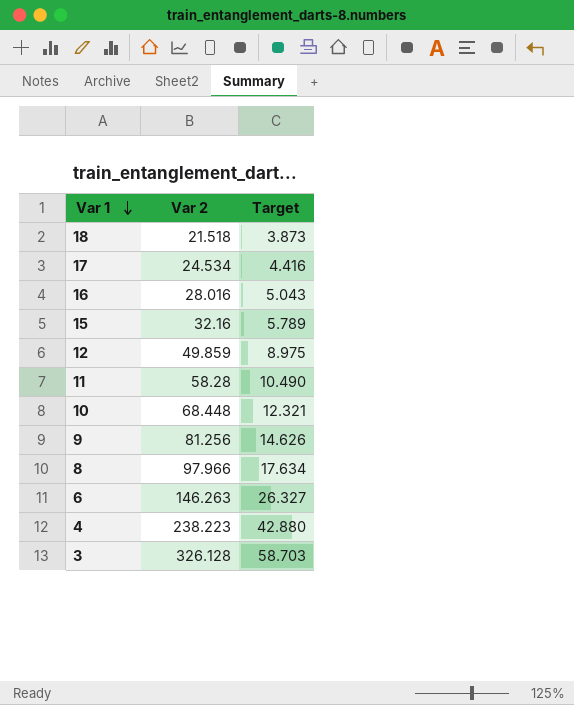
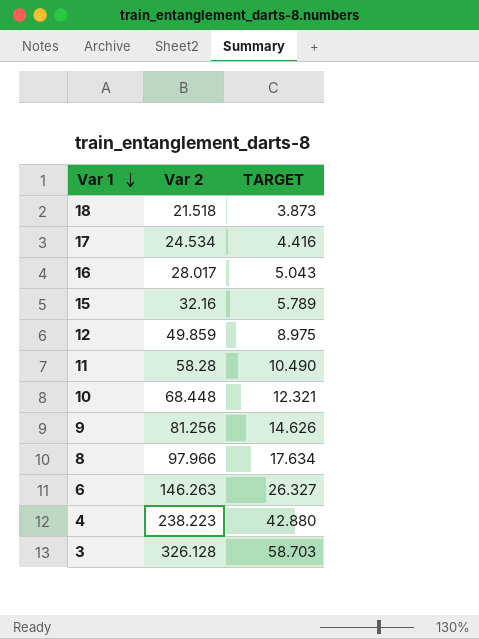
column name: Target -> TARGET
16 | Var 2: 28.016 -> 28.017

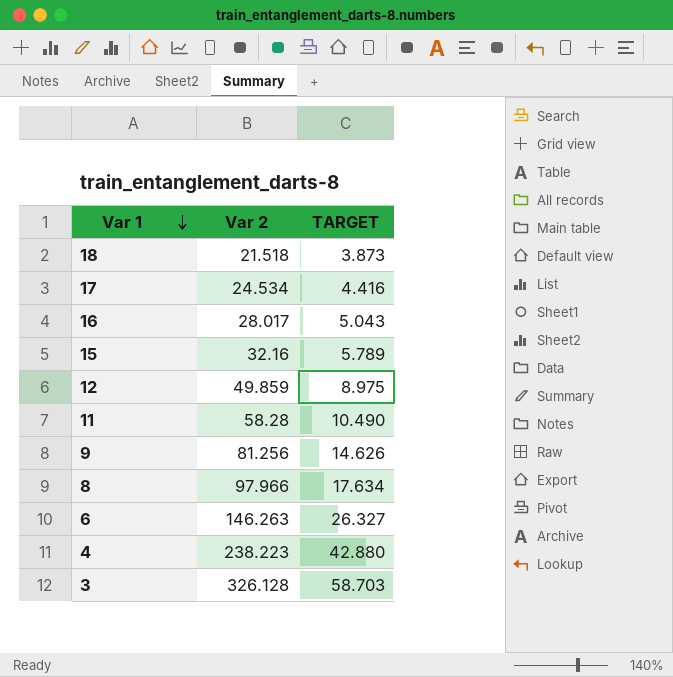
row 10: 68.448 | 12.321 -> none

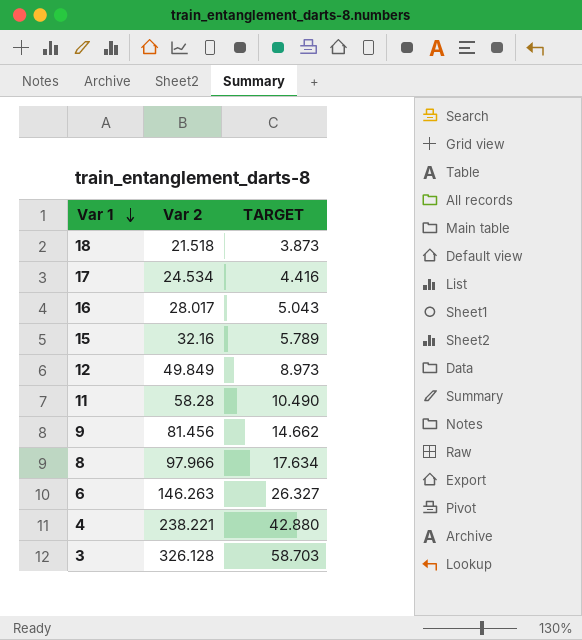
12 | Var 2: 49.859 -> 49.849
12 | TARGET: 8.975 -> 8.973
9 | Var 2: 81.256 -> 81.456
9 | TARGET: 14.626 -> 14.662
4 | Var 2: 238.223 -> 238.221

